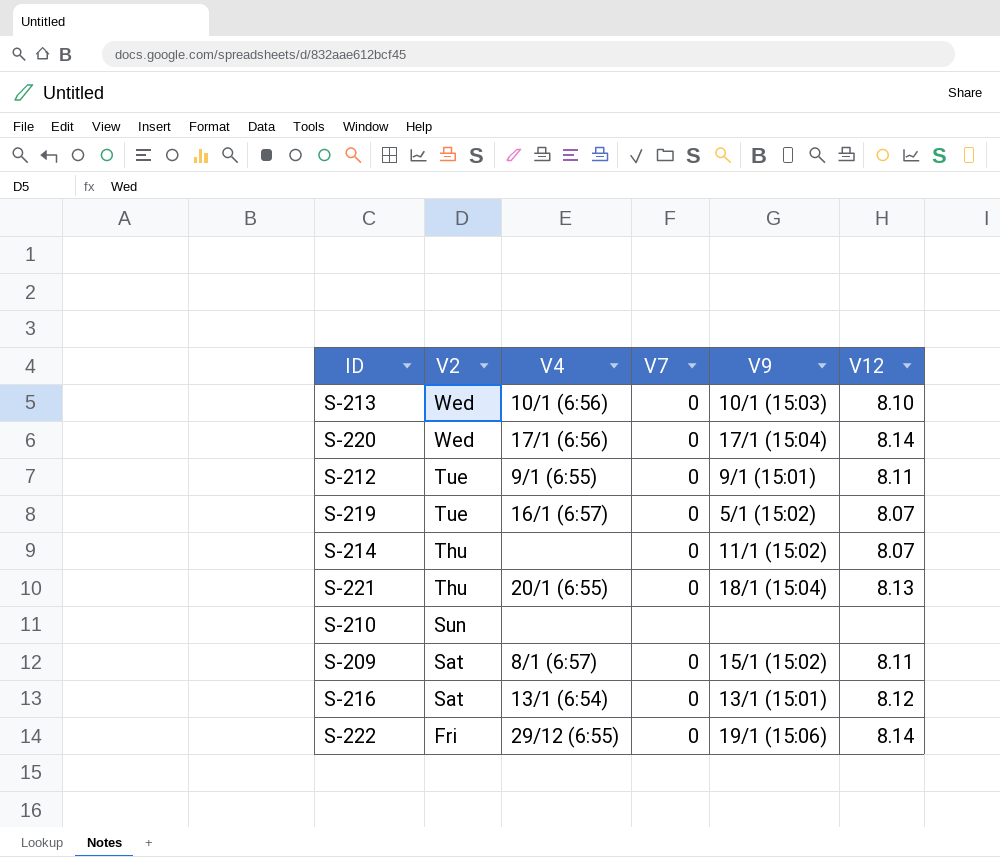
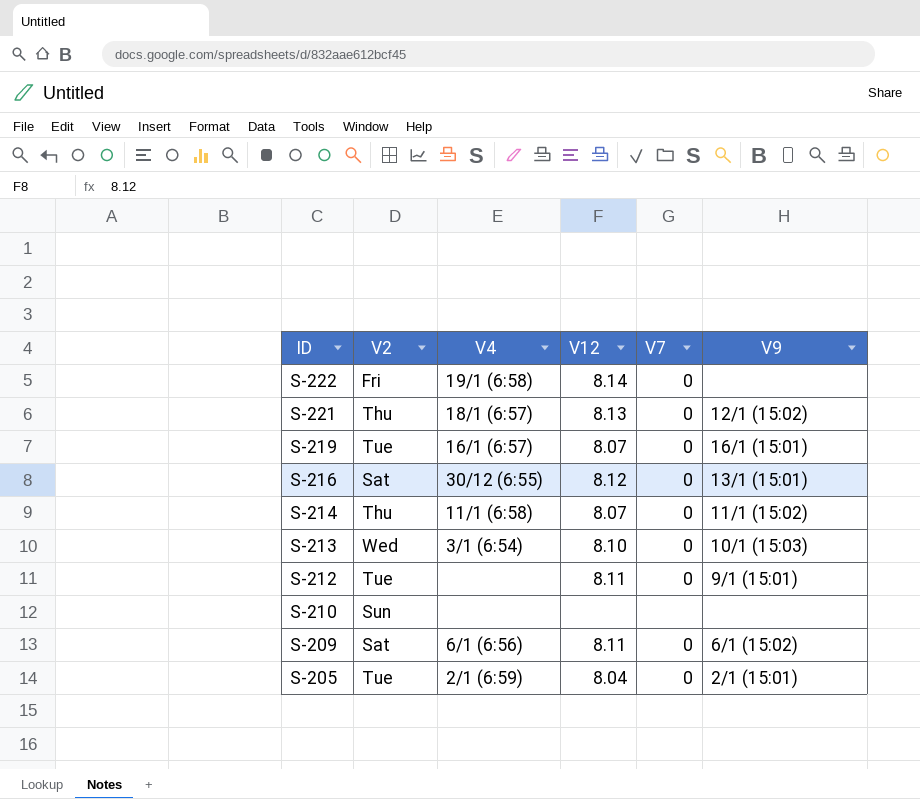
row order: V2 descending -> ID descending
column V12 | position: 6 -> 4
row S-220: Wed | 17/1 (6:56) | 0 | 17/1 (15:04) | 8.14 -> none
S-222 | V4: 29/12 (6:55) -> 19/1 (6:58)
S-222 | V9: 19/1 (15:06) -> none
S-221 | V4: 20/1 (6:55) -> 18/1 (6:57)
S-221 | V9: 18/1 (15:04) -> 12/1 (15:02)
S-219 | V9: 5/1 (15:02) -> 16/1 (15:01)
S-216 | V4: 13/1 (6:54) -> 30/12 (6:55)
S-214 | V4: none -> 11/1 (6:58)
S-213 | V4: 10/1 (6:56) -> 3/1 (6:54)
S-212 | V4: 9/1 (6:55) -> none
S-209 | V4: 8/1 (6:57) -> 6/1 (6:56)
S-209 | V9: 15/1 (15:02) -> 6/1 (15:02)
row S-205: none -> Tue | 2/1 (6:59) | 8.04 | 0 | 2/1 (15:01)

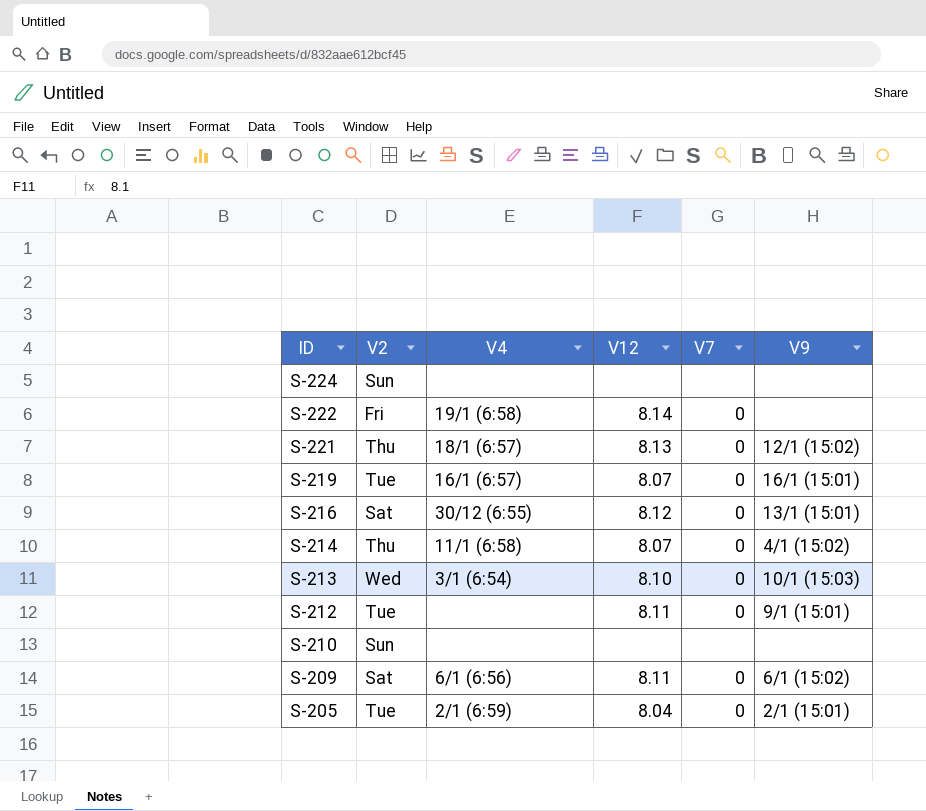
row S-224: none -> Sun | none | none | none | none
S-214 | V9: 11/1 (15:02) -> 4/1 (15:02)

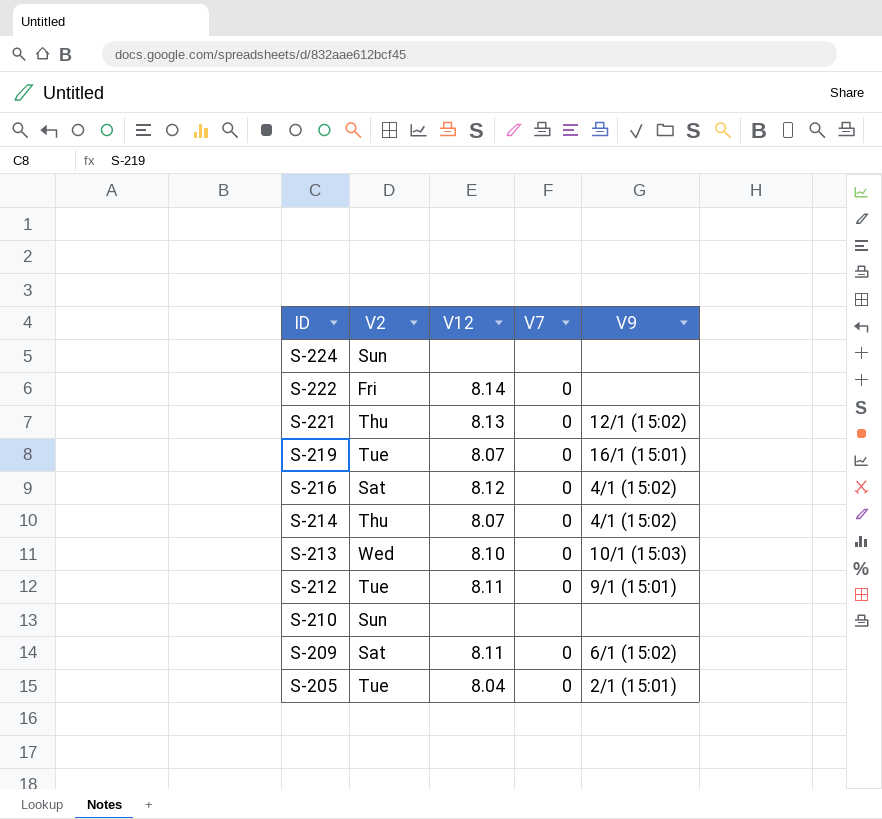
column V4 | position: 3 -> none
S-216 | V9: 13/1 (15:01) -> 4/1 (15:02)

